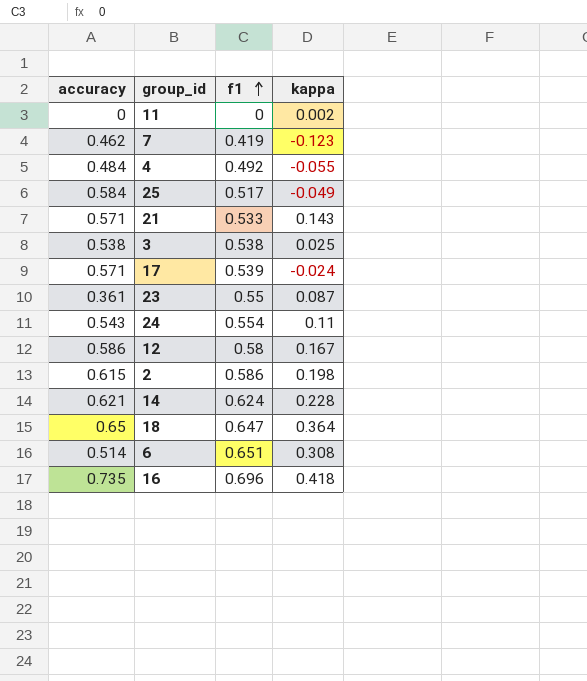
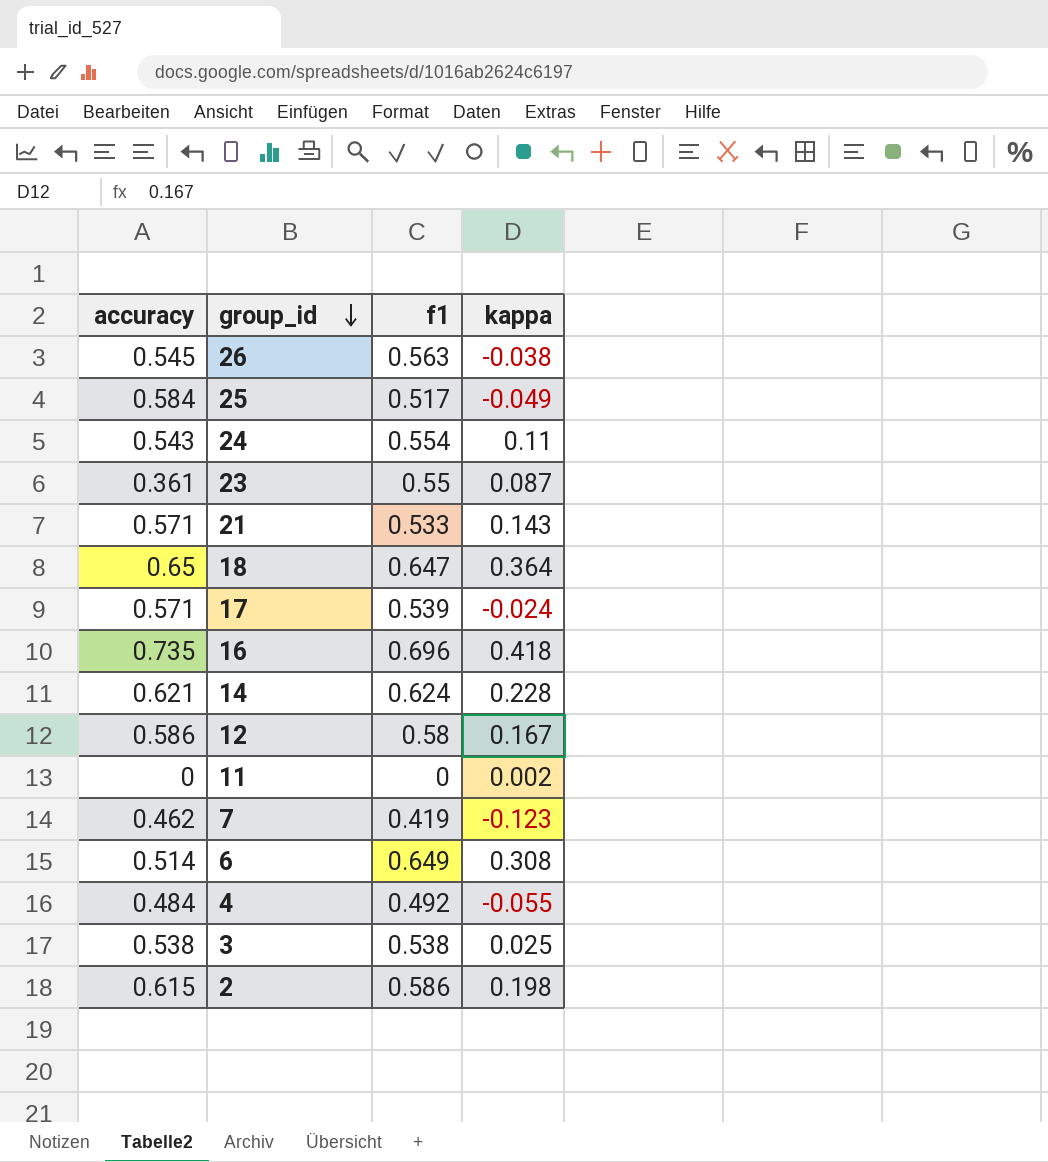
row order: f1 ascending -> group_id descending
row 26: none -> 0.545 | 0.563 | -0.038
6 | f1: 0.651 -> 0.649

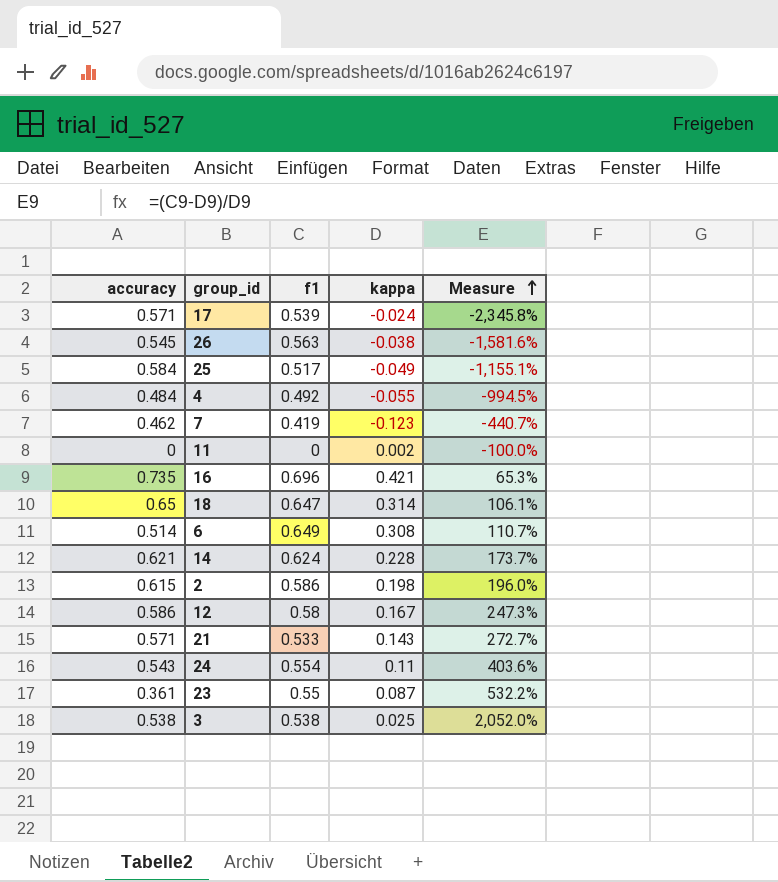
row order: group_id descending -> Measure ascending
column Measure | formula: none -> ([f1] - [kappa]) / [kappa]
16 | kappa: 0.418 -> 0.421
18 | kappa: 0.364 -> 0.314

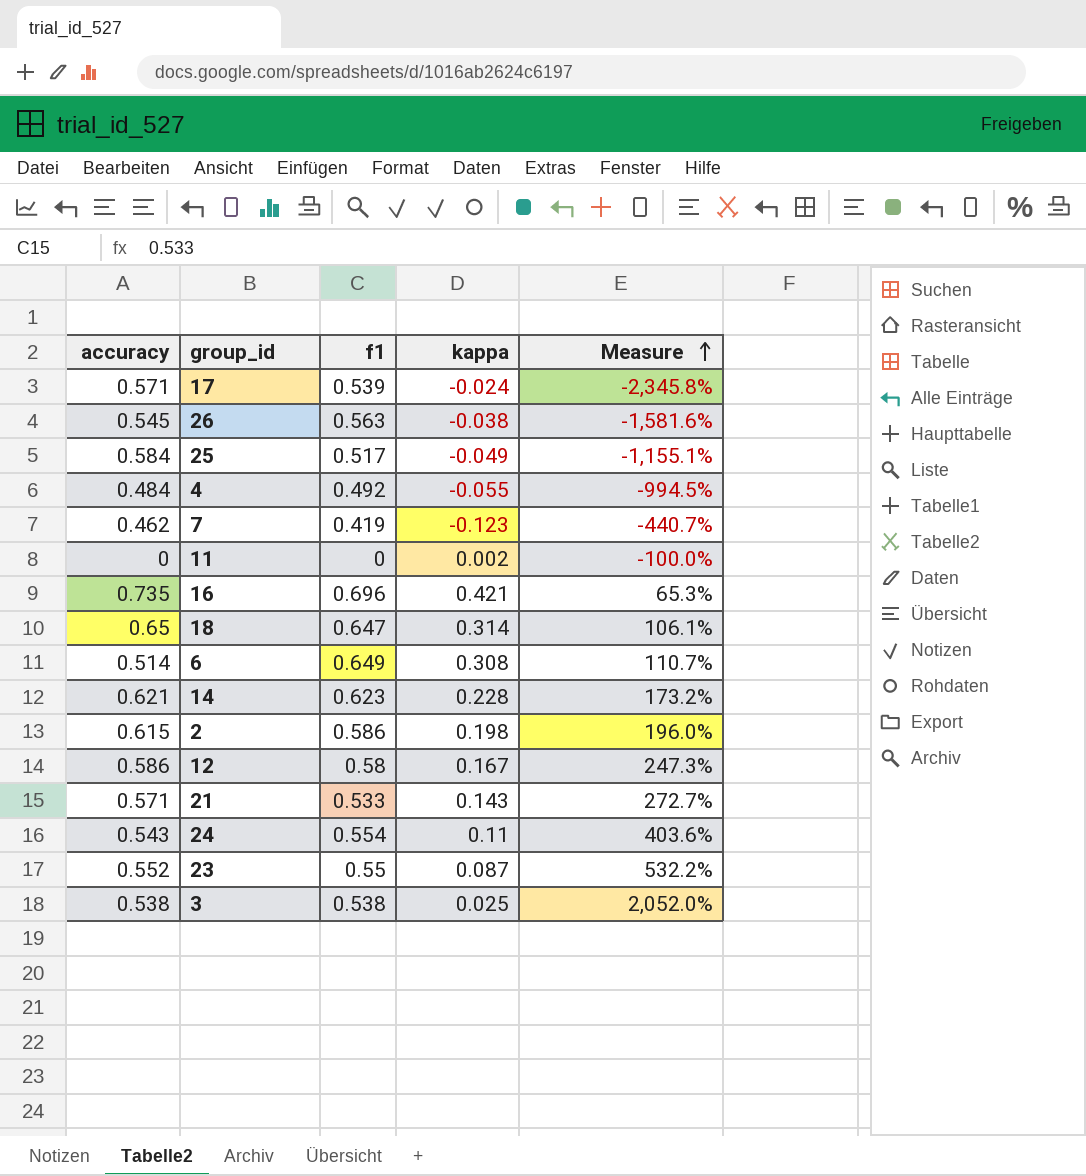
14 | f1: 0.624 -> 0.623
14 | Measure: 173.7% -> 173.2%
23 | accuracy: 0.361 -> 0.552

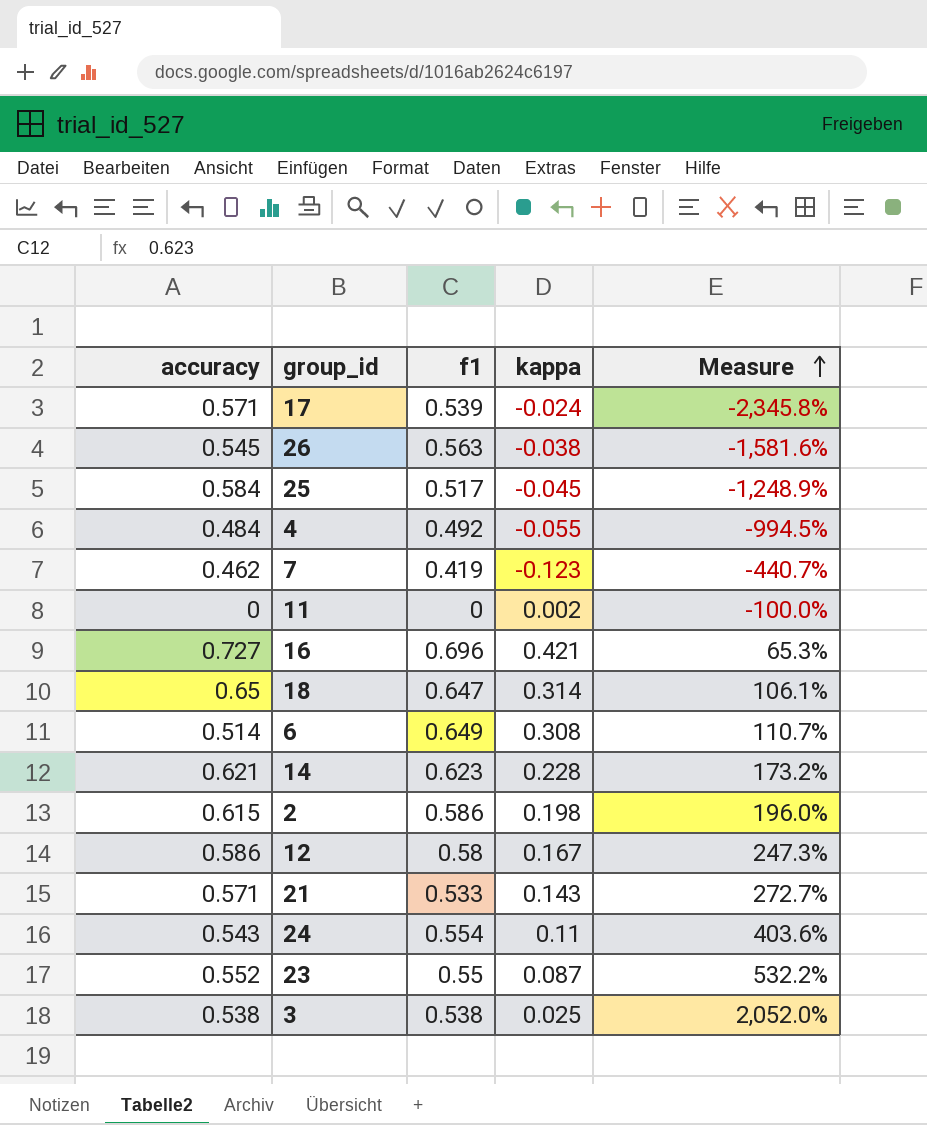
25 | kappa: -0.049 -> -0.045
25 | Measure: -1,155.1% -> -1,248.9%
16 | accuracy: 0.735 -> 0.727

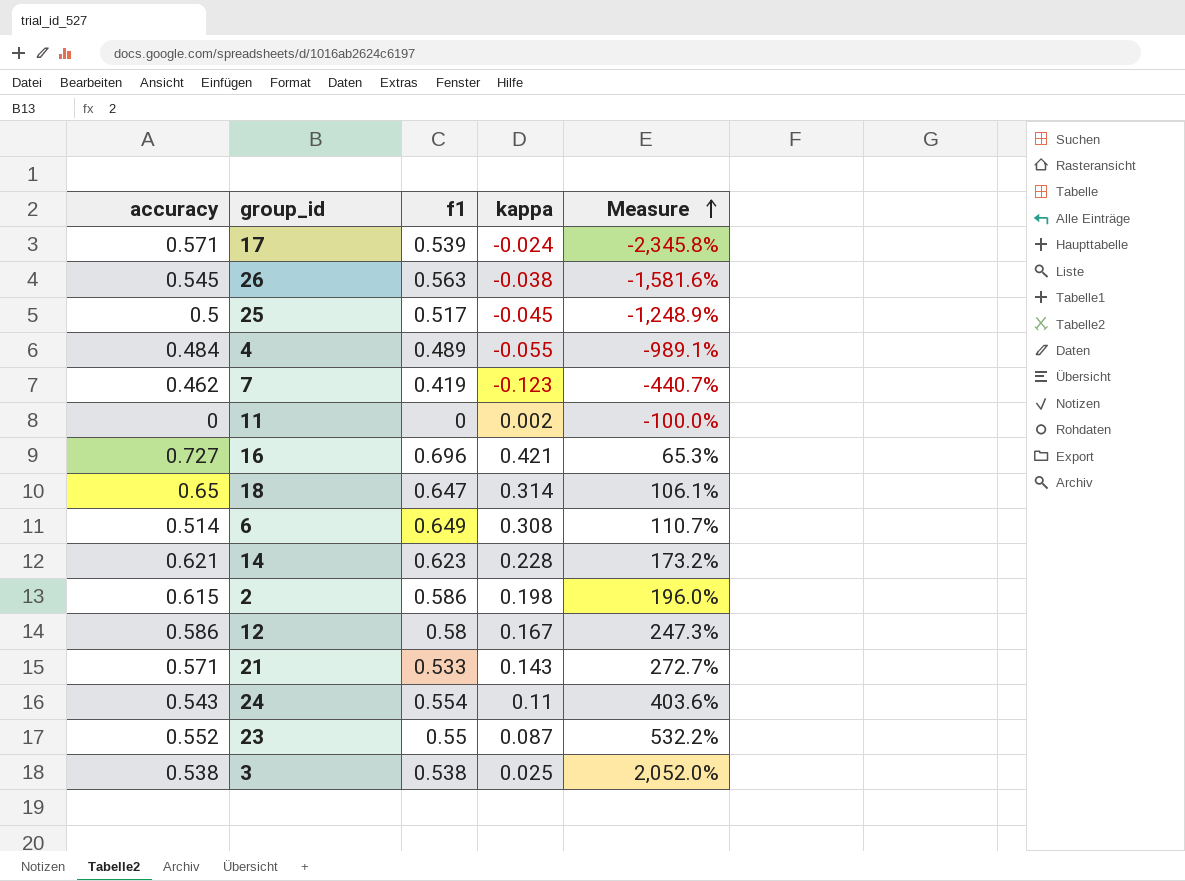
25 | accuracy: 0.584 -> 0.5
4 | f1: 0.492 -> 0.489
4 | Measure: -994.5% -> -989.1%

